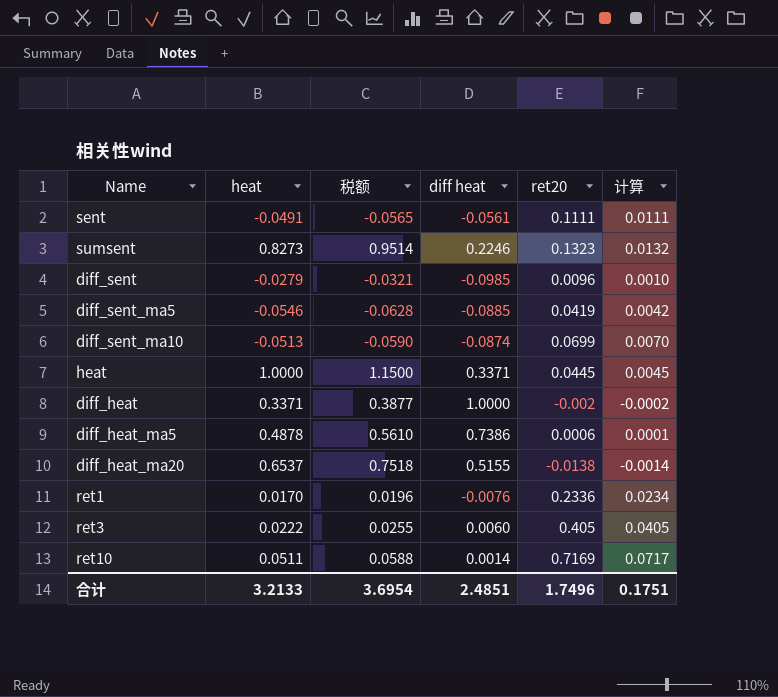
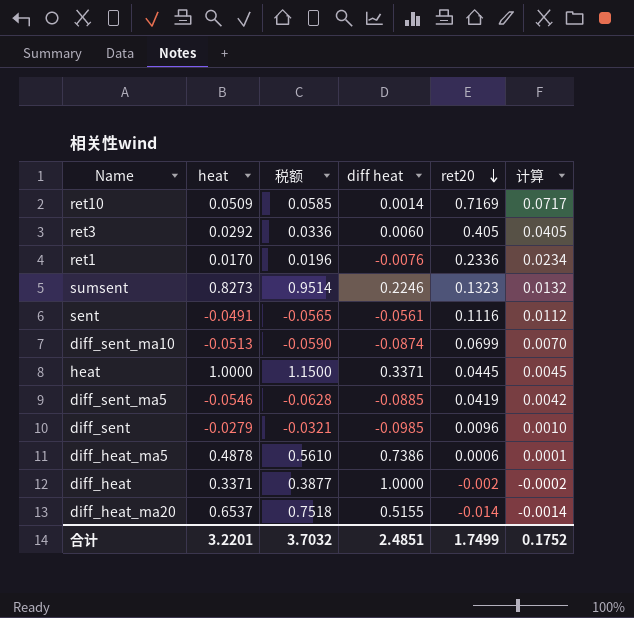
row order: none -> ret20 descending
ret10 | heat: 0.0511 -> 0.0509
ret10 | 税额: 0.0588 -> 0.0585
ret3 | heat: 0.0222 -> 0.0292
ret3 | 税额: 0.0255 -> 0.0336
sent | ret20: 0.1111 -> 0.1116
sent | 计算: 0.0111 -> 0.0112
diff_heat_ma20 | ret20: -0.0138 -> -0.014
合计 | heat: 3.2133 -> 3.2201
合计 | 税额: 3.6954 -> 3.7032
合计 | ret20: 1.7496 -> 1.7499
合计 | 计算: 0.1751 -> 0.1752

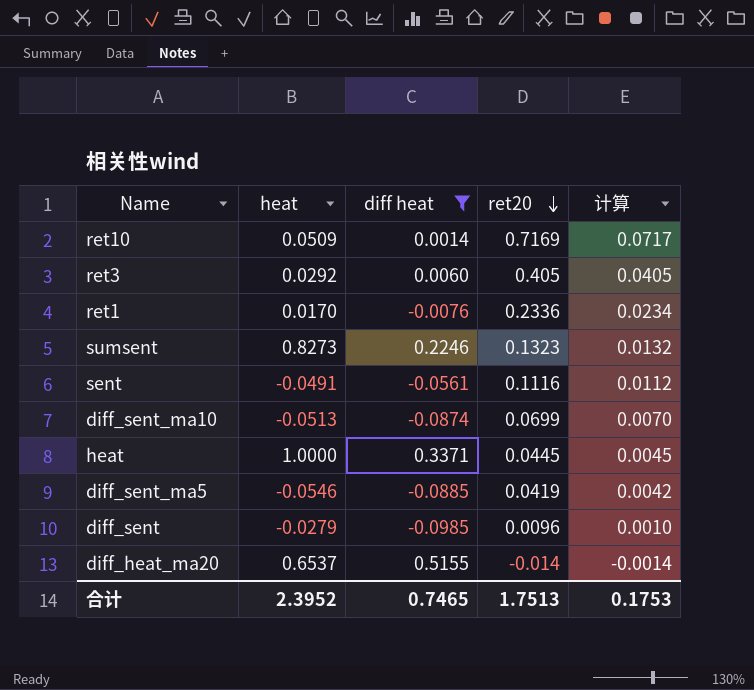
filter: none -> diff heat <= 0.5155
column 税额 | formula: [heat] * 1.15 -> none
合计 | heat: 3.2201 -> 2.3952
合计 | diff heat: 2.4851 -> 0.7465
合计 | ret20: 1.7499 -> 1.7513
合计 | 计算: 0.1752 -> 0.1753

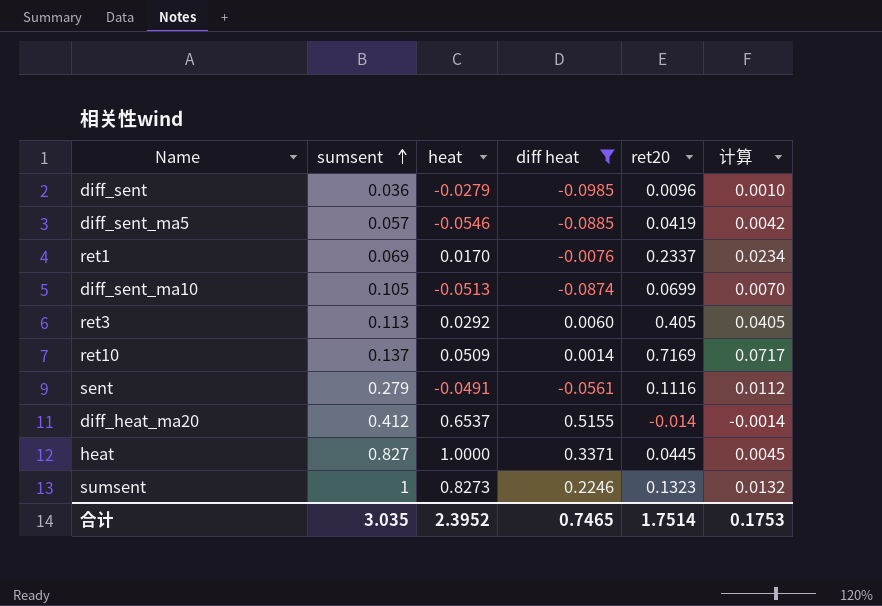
row order: ret20 descending -> sumsent ascending
column sumsent | position: none -> 2
ret1 | ret20: 0.2336 -> 0.2337
合计 | ret20: 1.7513 -> 1.7514

